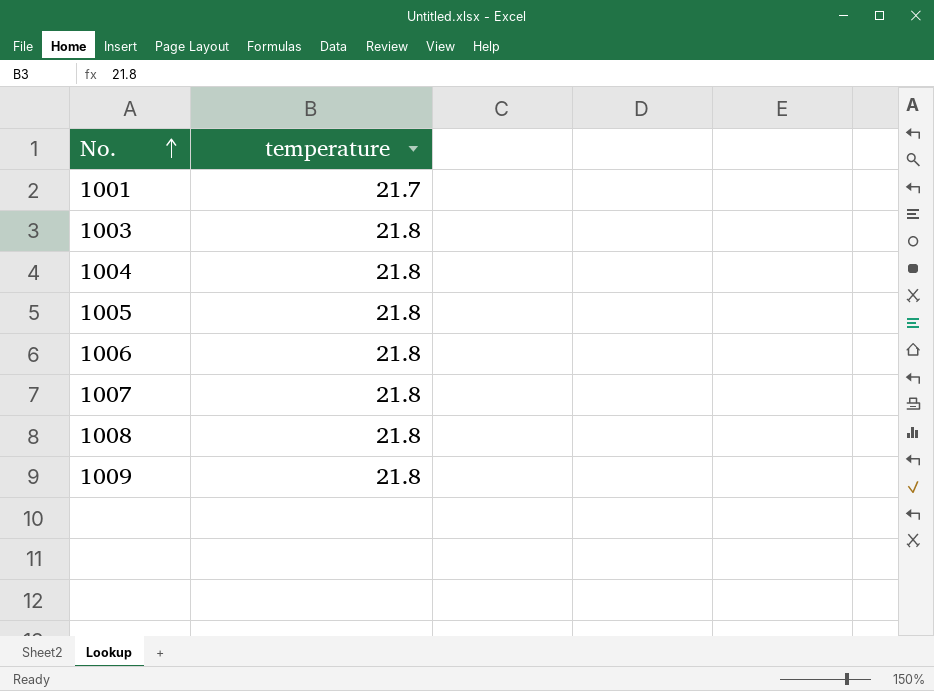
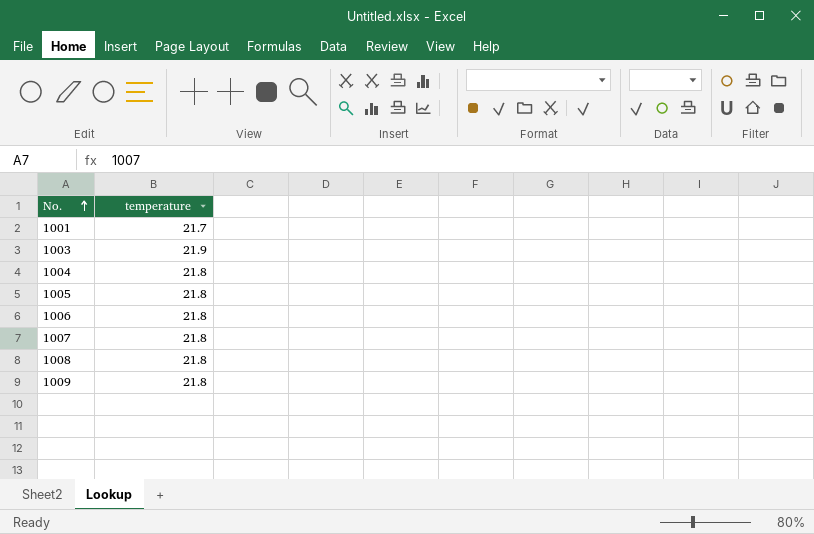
1003 | temperature: 21.8 -> 21.9

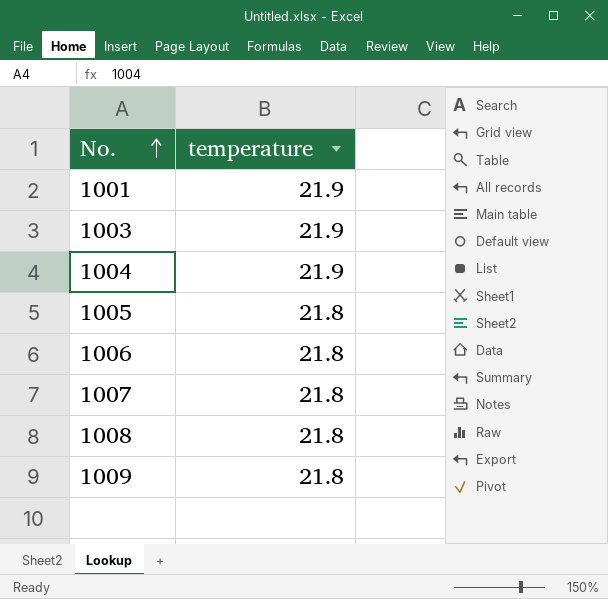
1001 | temperature: 21.7 -> 21.9
1004 | temperature: 21.8 -> 21.9

